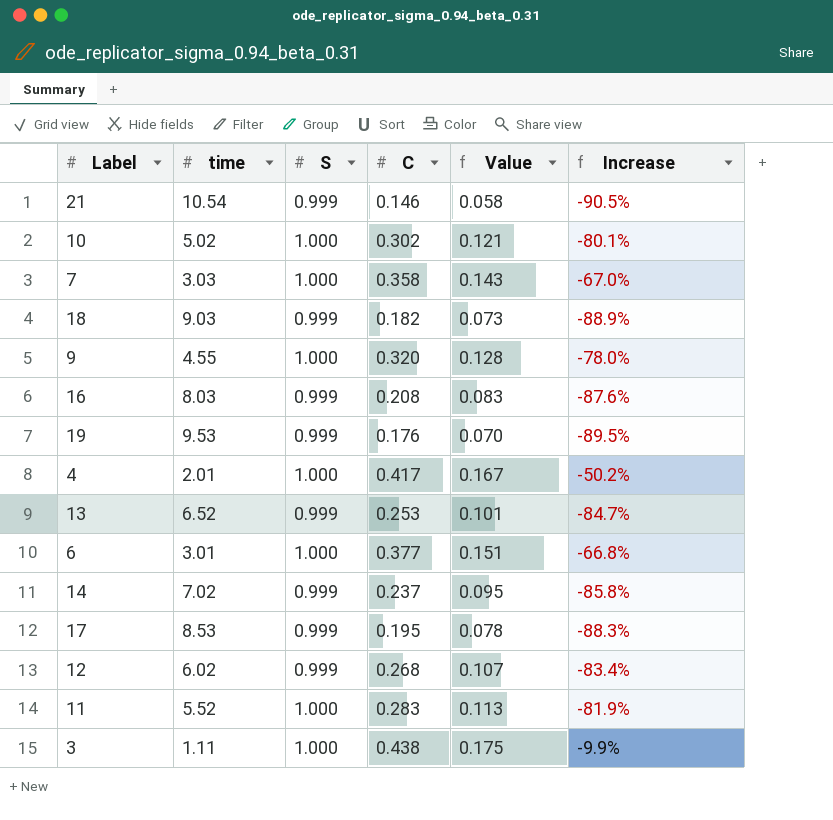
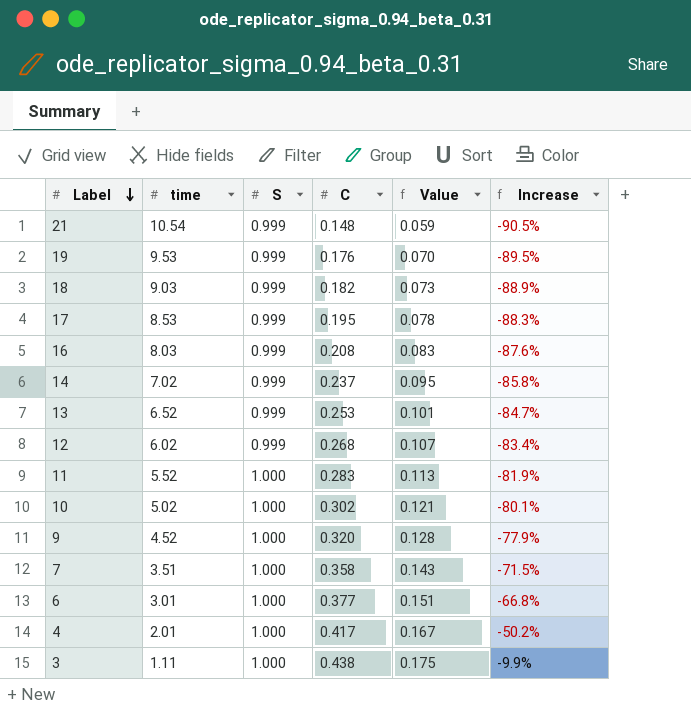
row order: none -> Label descending
21 | C: 0.146 -> 0.148
21 | Value: 0.058 -> 0.059
9 | time: 4.55 -> 4.52
9 | Increase: -78.0% -> -77.9%
7 | time: 3.03 -> 3.51
7 | Increase: -67.0% -> -71.5%

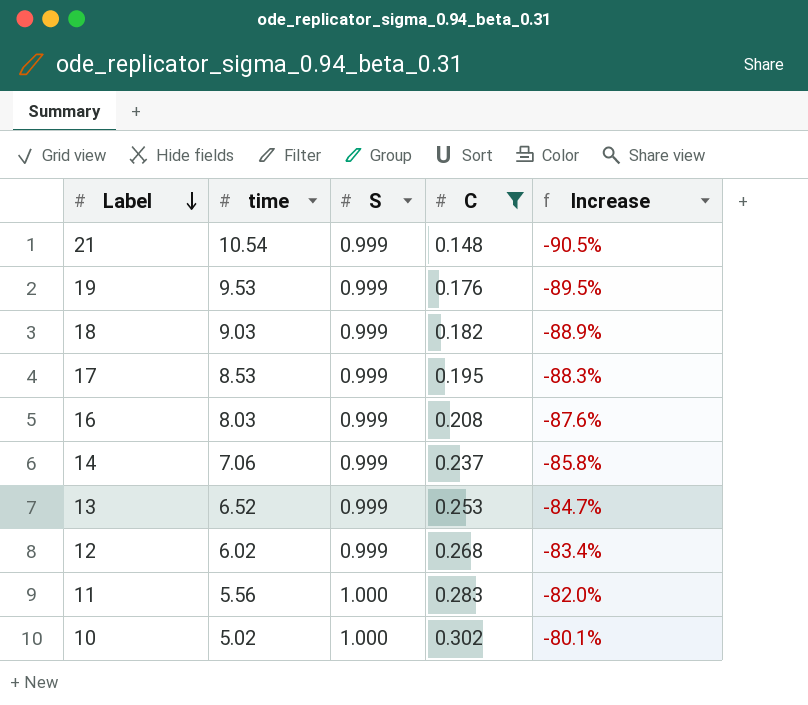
filter: none -> C <= 0.302
column Value | formula: [C] * 0.4 -> none
14 | time: 7.02 -> 7.06
11 | time: 5.52 -> 5.56
11 | Increase: -81.9% -> -82.0%

